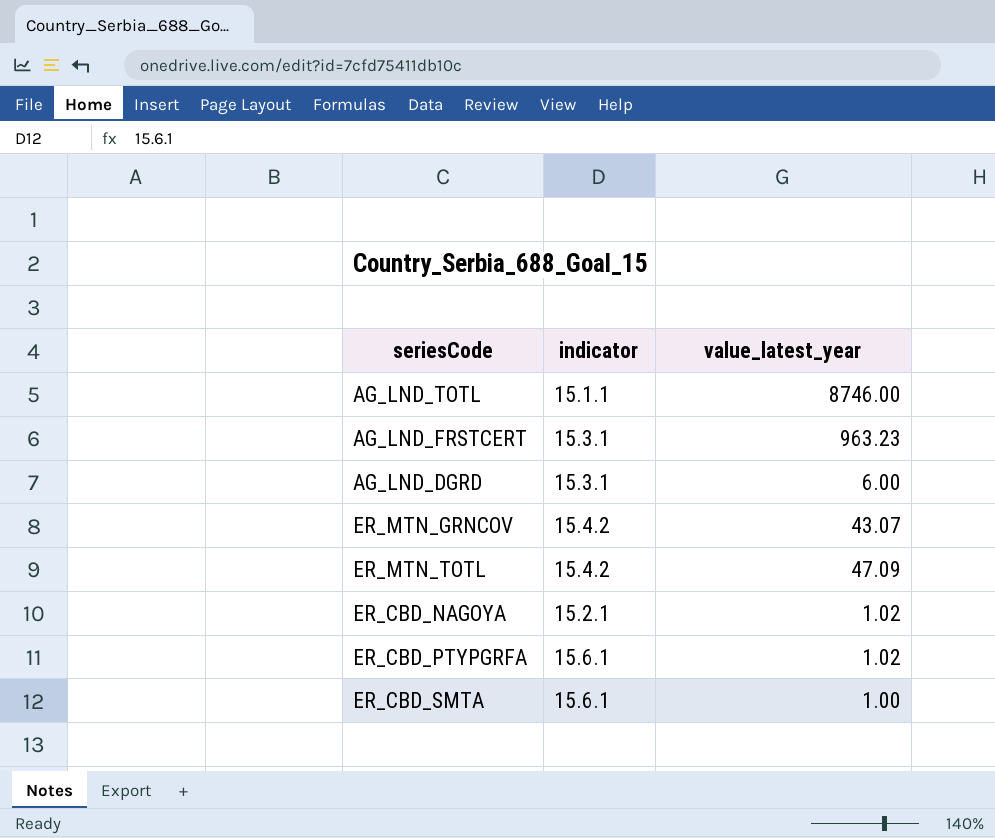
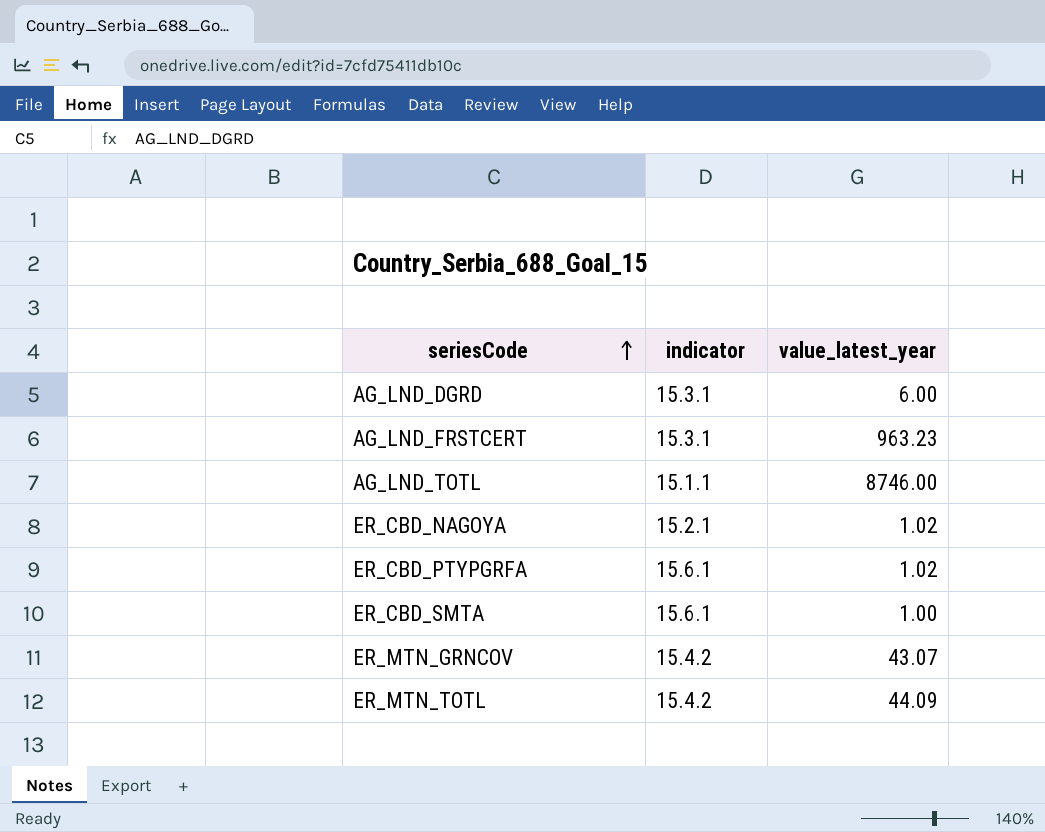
row order: none -> seriesCode ascending
ER_MTN_TOTL | value_latest_year: 47.09 -> 44.09

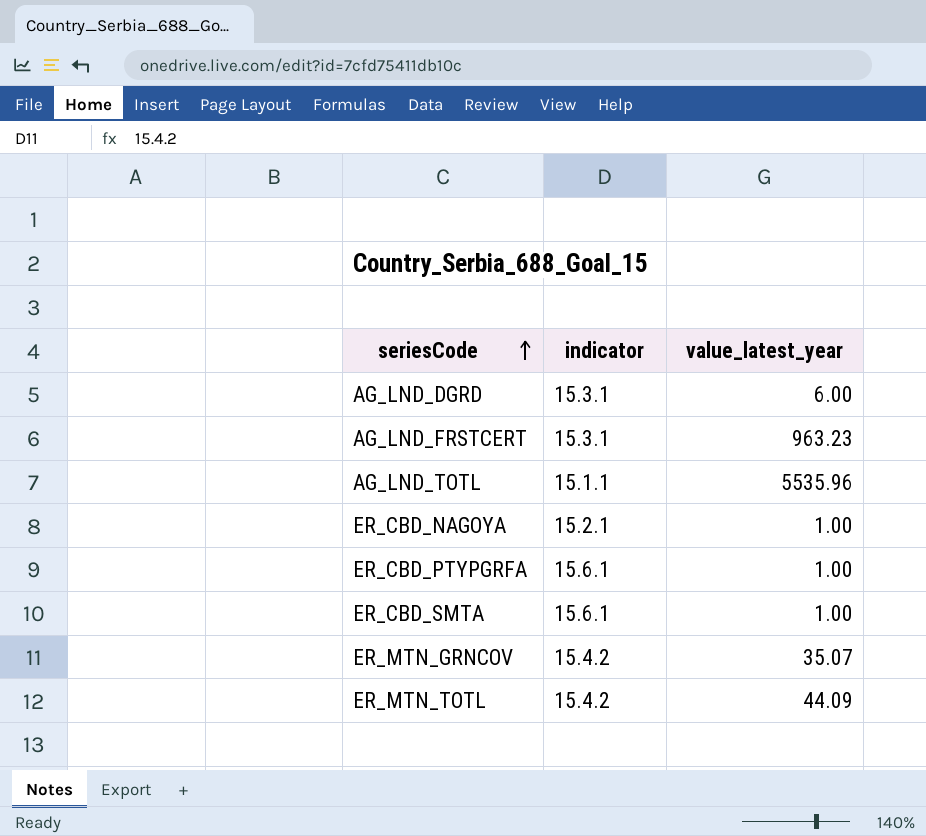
AG_LND_TOTL | value_latest_year: 8746.00 -> 5535.96
ER_CBD_NAGOYA | value_latest_year: 1.02 -> 1.00
ER_CBD_PTYPGRFA | value_latest_year: 1.02 -> 1.00
ER_MTN_GRNCOV | value_latest_year: 43.07 -> 35.07

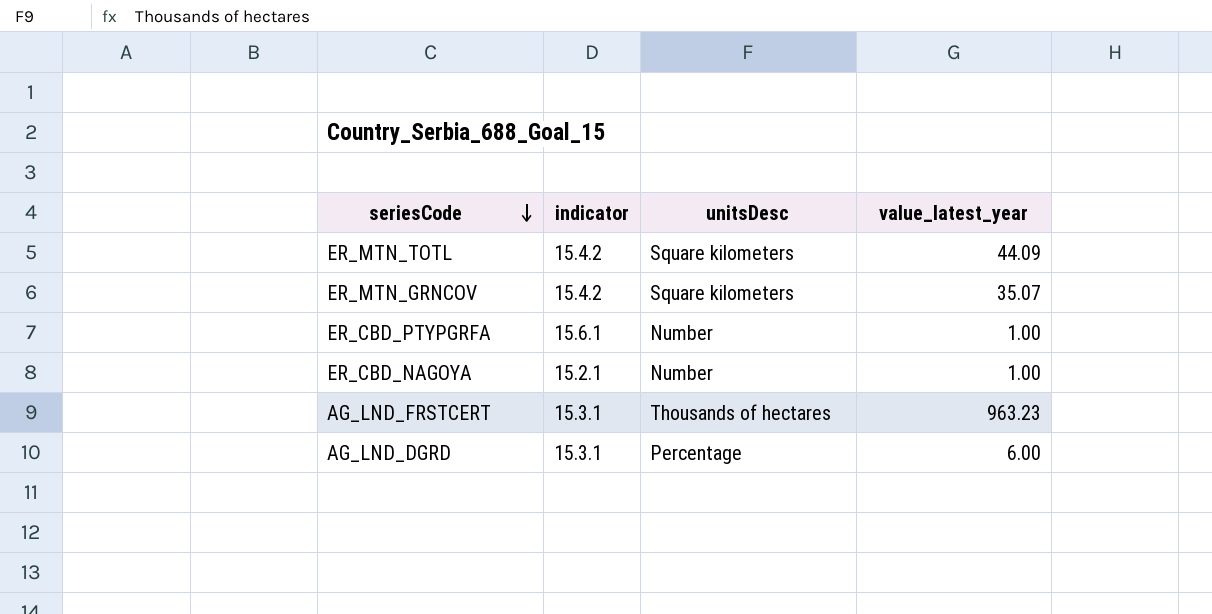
row order: seriesCode ascending -> seriesCode descending
column unitsDesc | position: none -> 3
row AG_LND_TOTL: 15.1.1 | 5535.96 -> none
row ER_CBD_SMTA: 15.6.1 | 1.00 -> none

